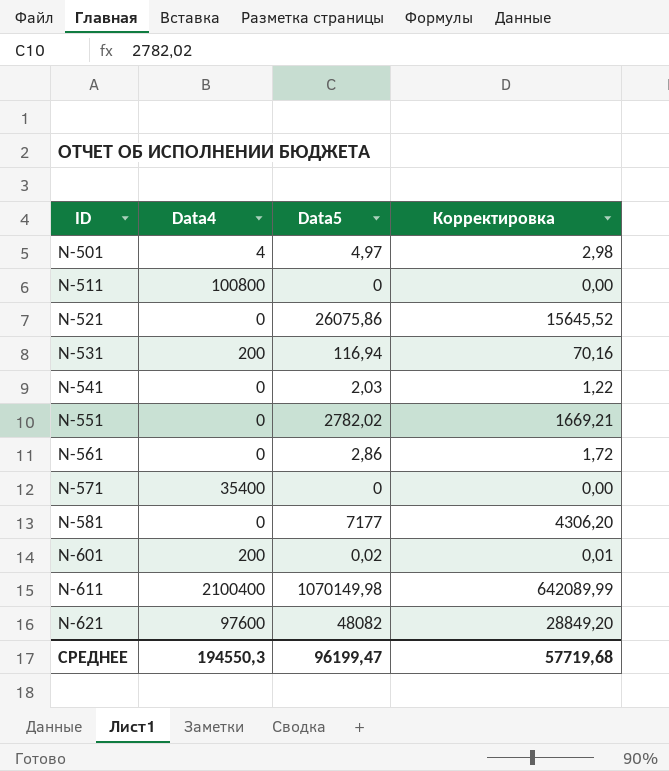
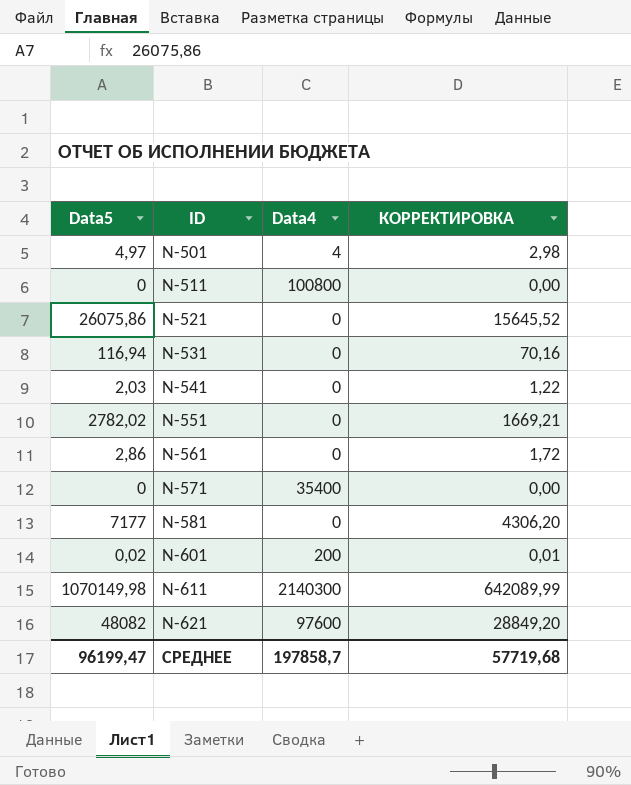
column Data5 | position: 3 -> 1
column name: Корректировка -> КОРРЕКТИРОВКА
N-531 | Data4: 200 -> 0
N-611 | Data4: 2100400 -> 2140300
СРЕДНЕЕ | Data4: 194550,3 -> 197858,7

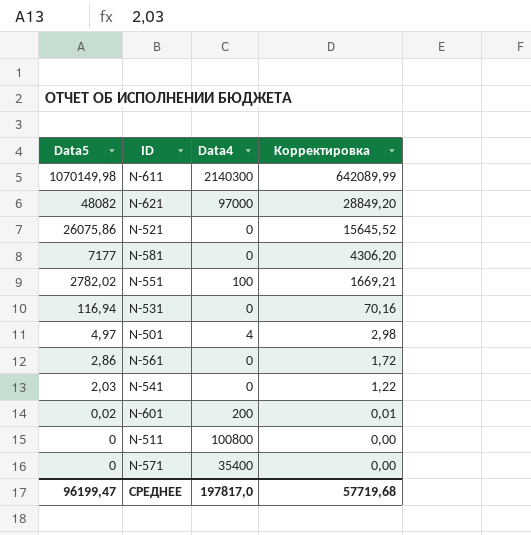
row order: ID ascending -> Data5 descending
column name: КОРРЕКТИРОВКА -> Корректировка
N-621 | Data4: 97600 -> 97000
N-551 | Data4: 0 -> 100
СРЕДНЕЕ | Data4: 197858,7 -> 197817,0

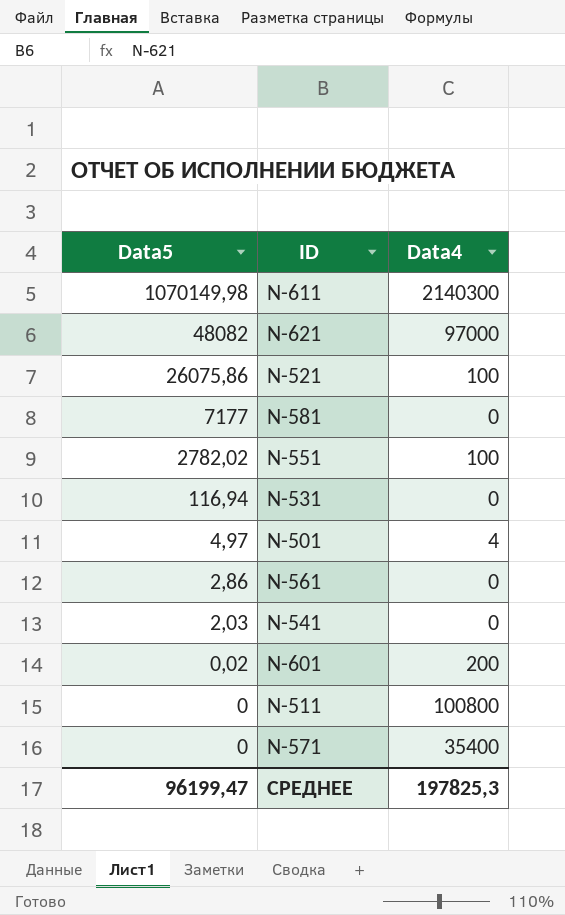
column Корректировка | formula: [Data5] * 0,6 -> none
N-521 | Data4: 0 -> 100
СРЕДНЕЕ | Data4: 197817,0 -> 197825,3

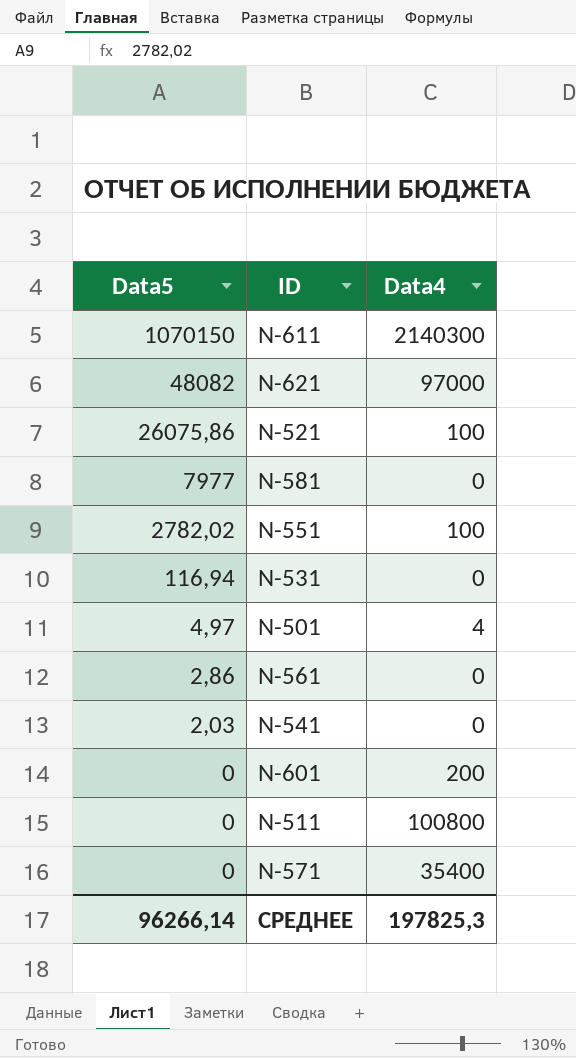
N-611 | Data5: 1070149,98 -> 1070150
N-581 | Data5: 7177 -> 7977
N-601 | Data5: 0,02 -> 0
СРЕДНЕЕ | Data5: 96199,47 -> 96266,14

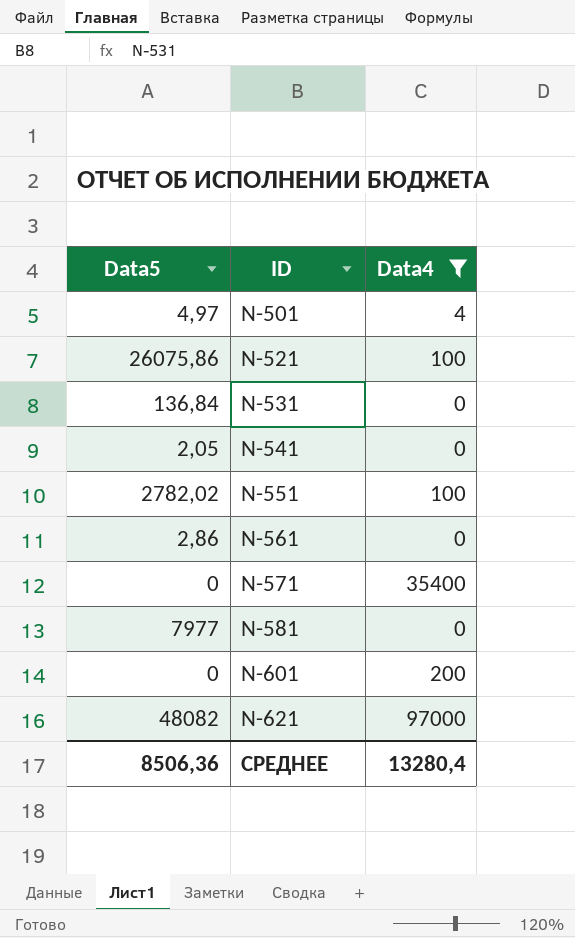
filter: none -> Data4 <= 97000
row order: Data5 descending -> ID ascending
N-531 | Data5: 116,94 -> 136,84
N-541 | Data5: 2,03 -> 2,05
СРЕДНЕЕ | Data5: 96266,14 -> 8506,36
СРЕДНЕЕ | Data4: 197825,3 -> 13280,4

